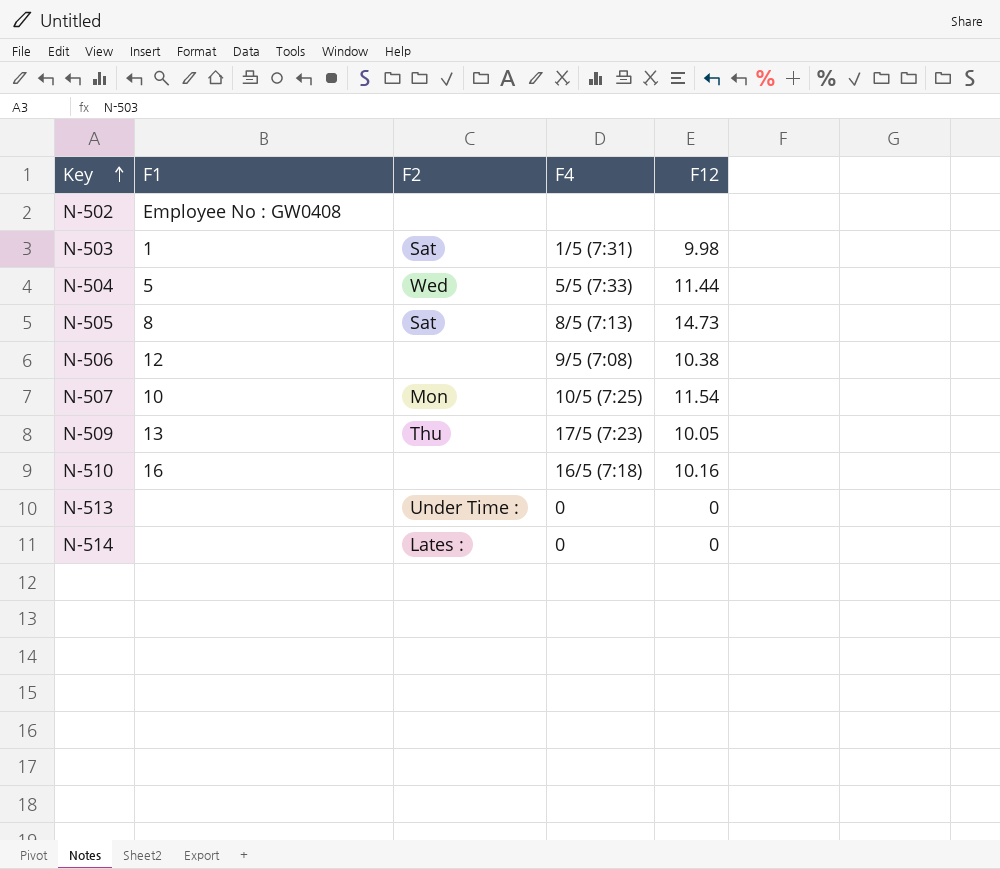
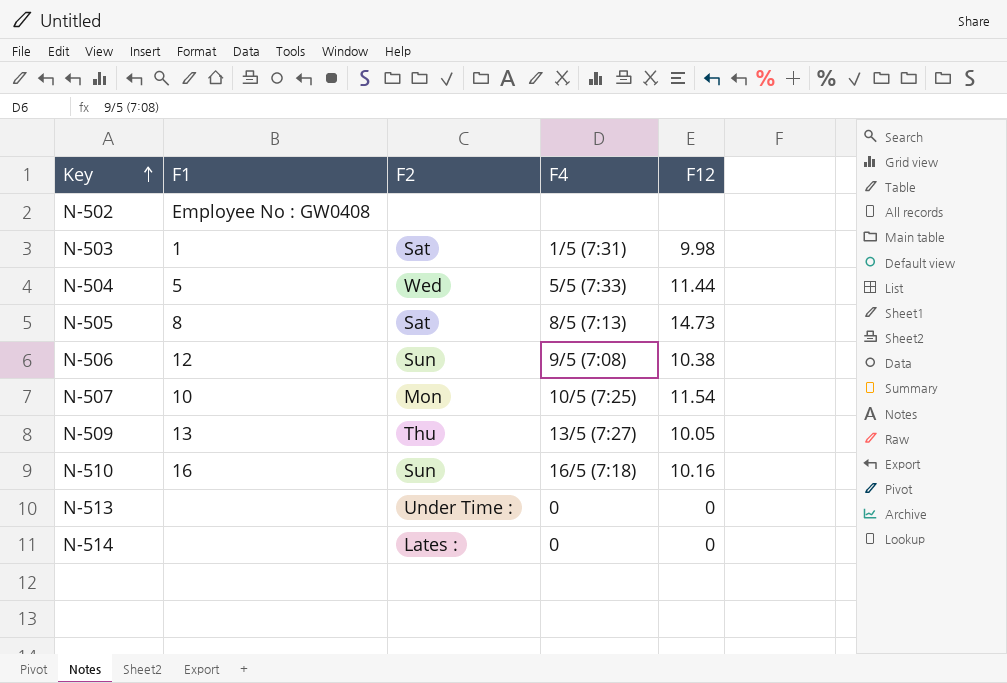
N-506 | F2: none -> Sun
N-509 | F4: 17/5 (7:23) -> 13/5 (7:27)
N-510 | F2: none -> Sun

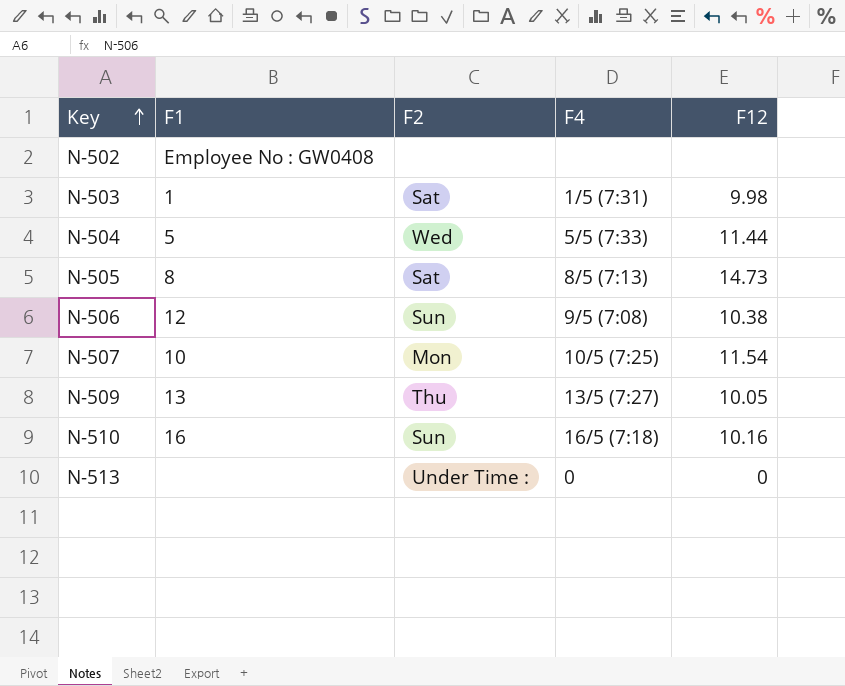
row N-514: none | Lates : | 0 | 0 -> none

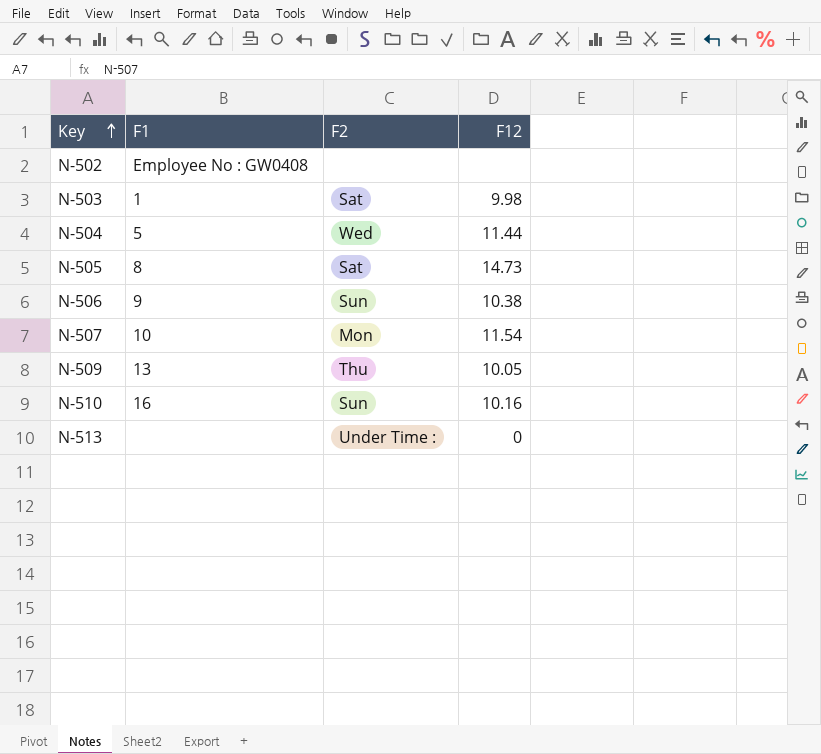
column F4 | position: 4 -> none
N-506 | F1: 12 -> 9

